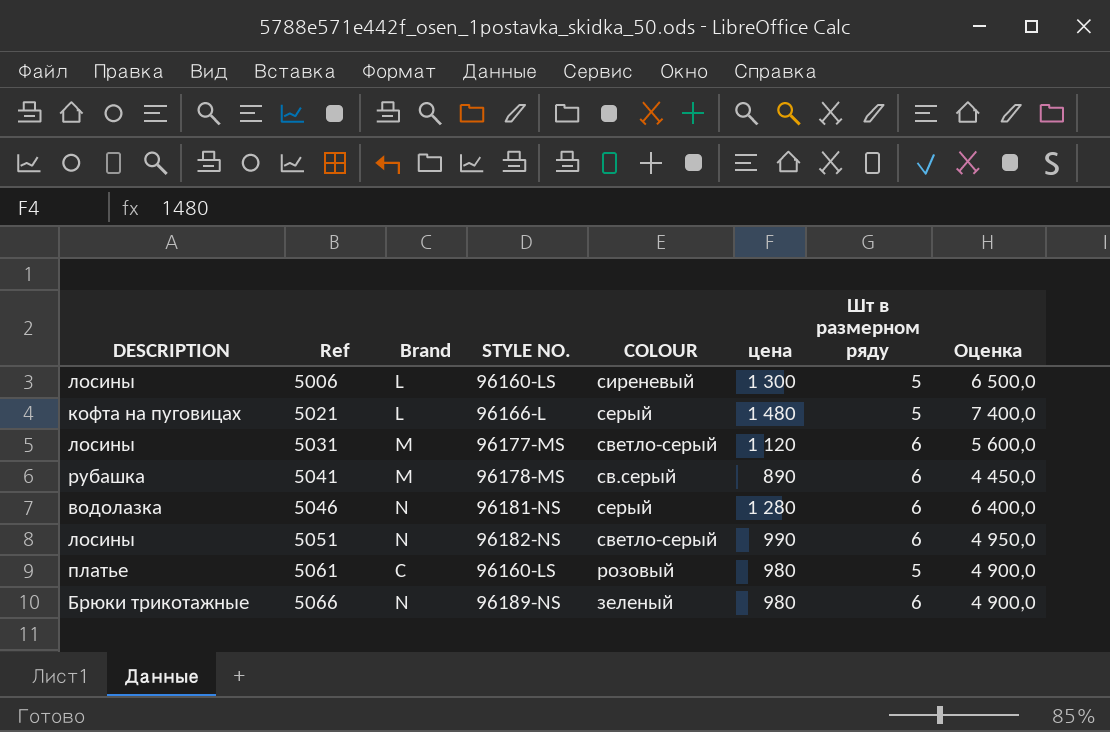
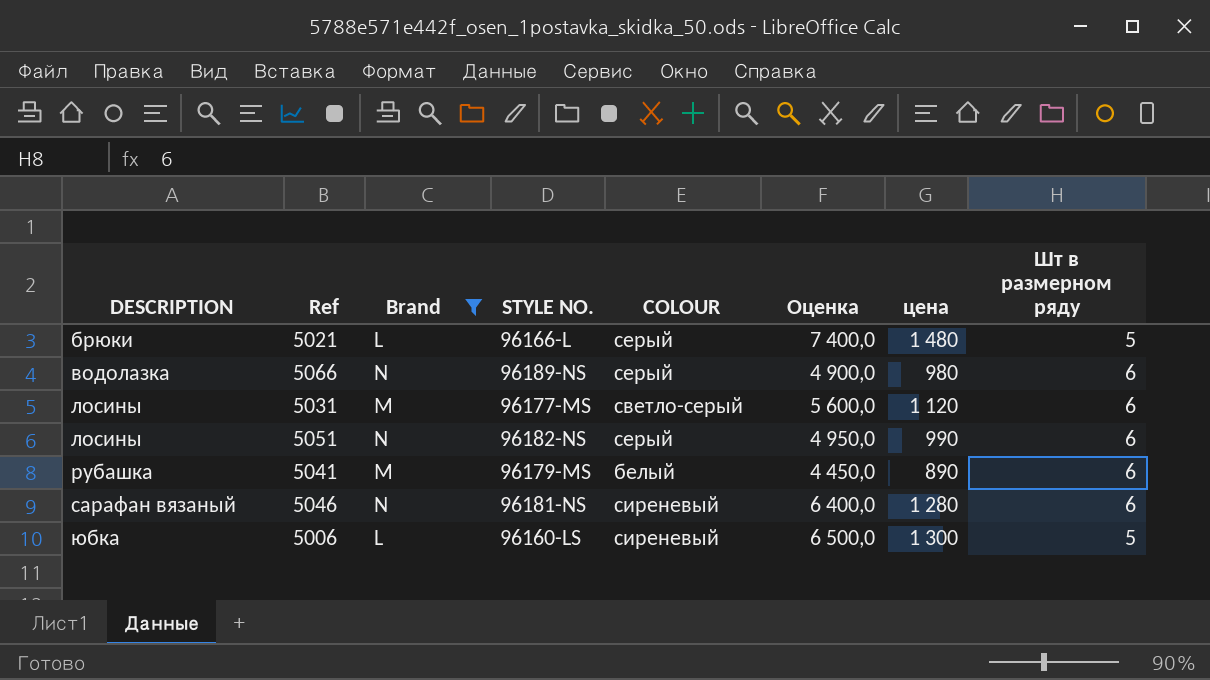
filter: none -> Brand != С
row order: Ref ascending -> DESCRIPTION ascending
column Оценка | position: 8 -> 6
5021 | DESCRIPTION: кофта на пуговицах -> брюки
5066 | DESCRIPTION: Брюки трикотажные -> водолазка
5066 | COLOUR: зеленый -> серый
5051 | COLOUR: светло-серый -> серый
5041 | STYLE NO.: 96178-MS -> 96179-MS
5041 | COLOUR: св.серый -> белый
5046 | DESCRIPTION: водолазка -> сарафан вязаный
5046 | COLOUR: серый -> сиреневый
5006 | DESCRIPTION: лосины -> юбка

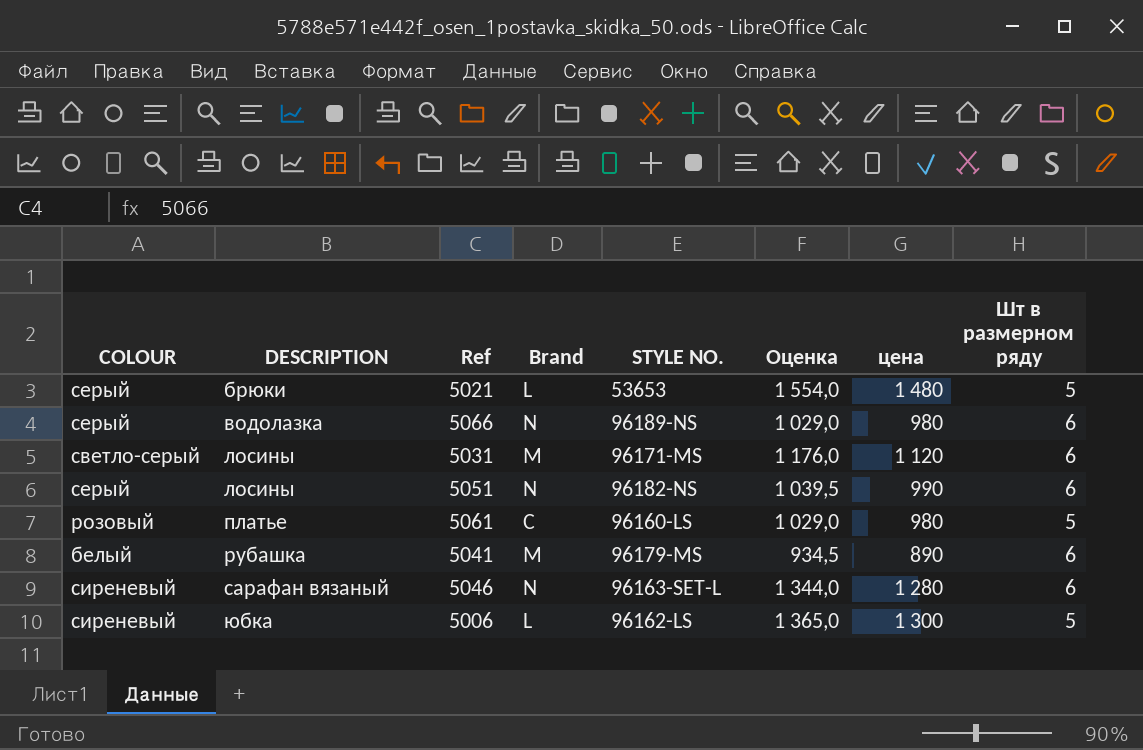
filter: Brand != С -> none
column COLOUR | position: 5 -> 1
column Оценка | formula: [цена] * 5 -> [цена] * 1,05
5021 | STYLE NO.: 96166-L -> 53653
5031 | STYLE NO.: 96177-MS -> 96171-MS
5046 | STYLE NO.: 96181-NS -> 96163-SET-L
5006 | STYLE NO.: 96160-LS -> 96162-LS

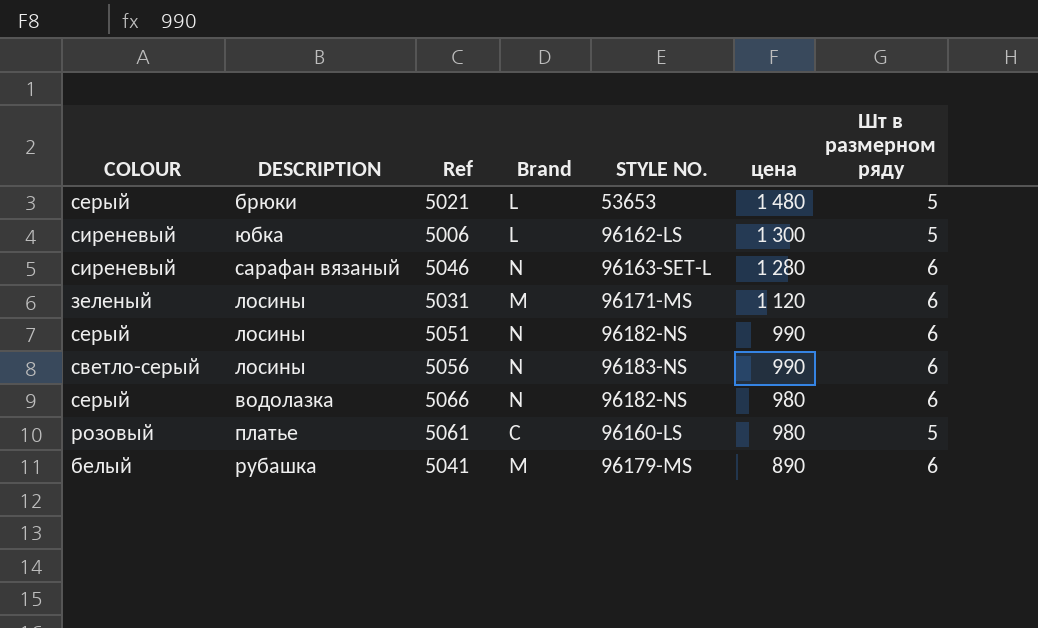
row order: DESCRIPTION ascending -> цена descending
column Оценка | formula: [цена] * 1,05 -> none
5031 | COLOUR: светло-серый -> зеленый
row 5056: none -> светло-серый | лосины | N | 96183-NS | 990 | 6
5066 | STYLE NO.: 96189-NS -> 96182-NS

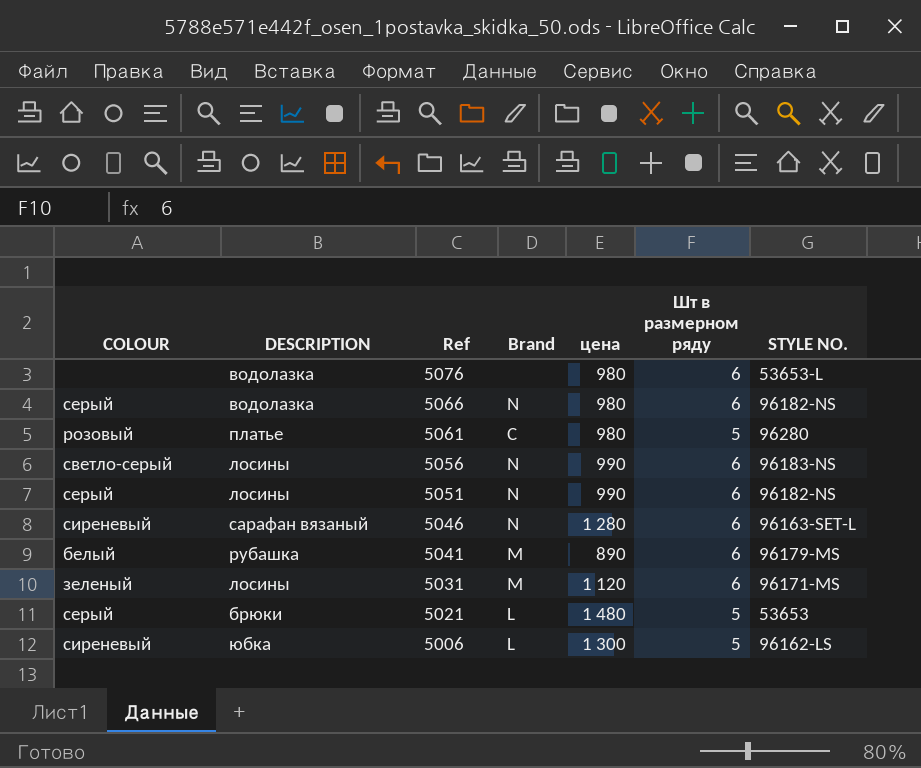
row order: цена descending -> Ref descending
column STYLE NO. | position: 5 -> 7
row 5076: none -> none | водолазка | none | 980 | 6 | 53653-L
5061 | STYLE NO.: 96160-LS -> 96280

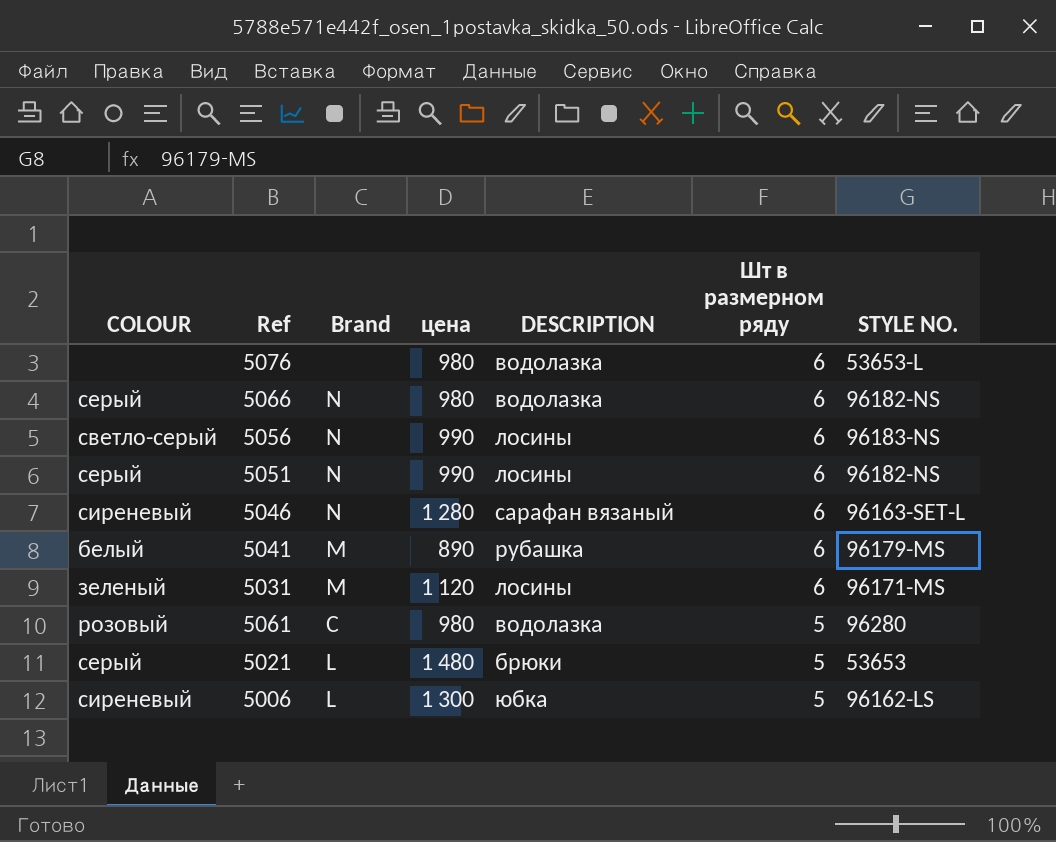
row order: Ref descending -> Шт в размерном ряду descending
column DESCRIPTION | position: 2 -> 5
5061 | DESCRIPTION: платье -> водолазка

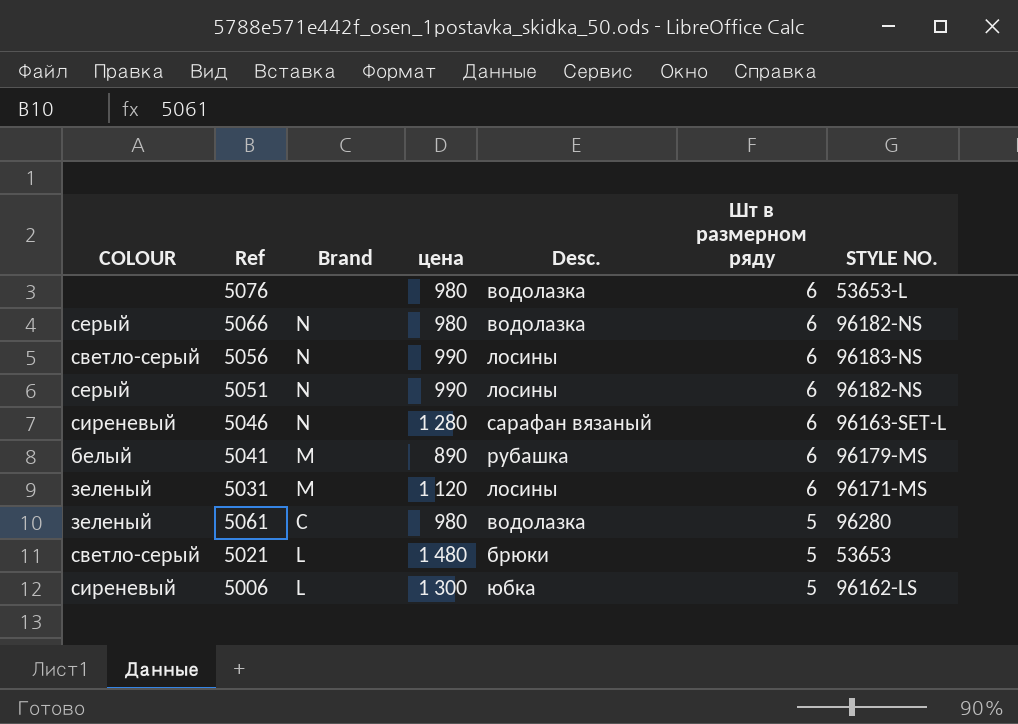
column name: DESCRIPTION -> Desc.
5061 | COLOUR: розовый -> зеленый
5021 | COLOUR: серый -> светло-серый

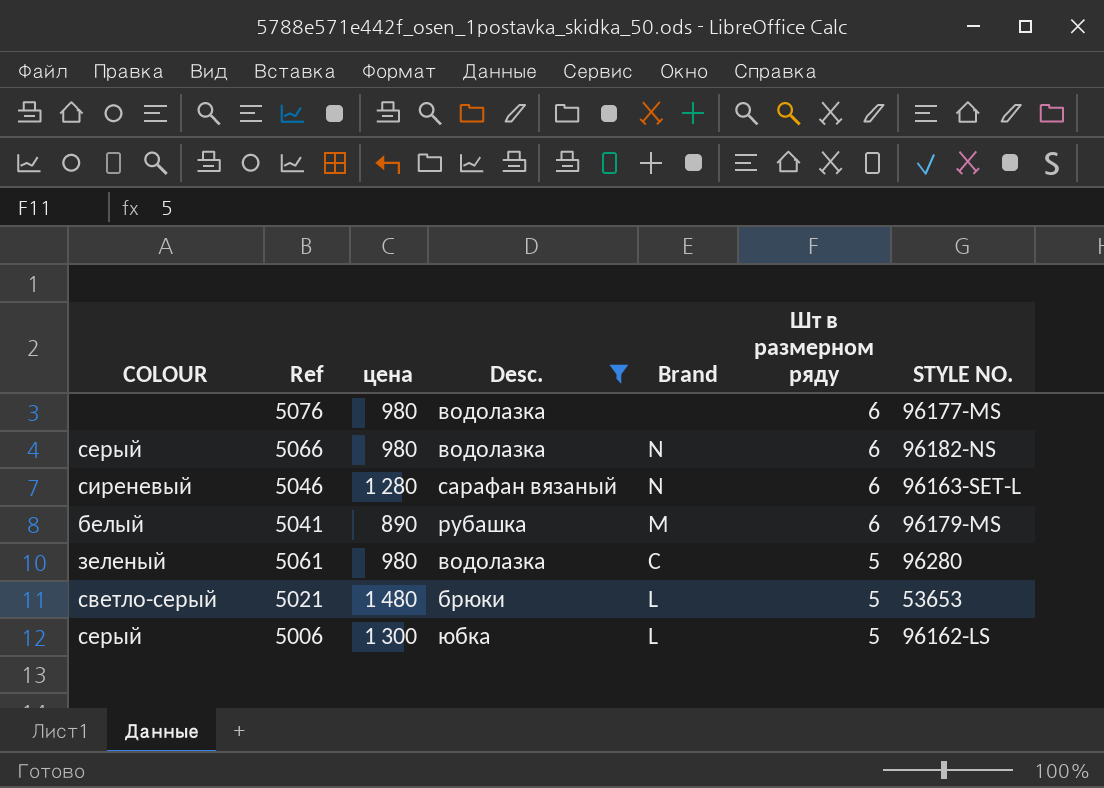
filter: none -> Desc. != лосины
column Brand | position: 3 -> 5
5076 | STYLE NO.: 53653-L -> 96177-MS
5006 | COLOUR: сиреневый -> серый

